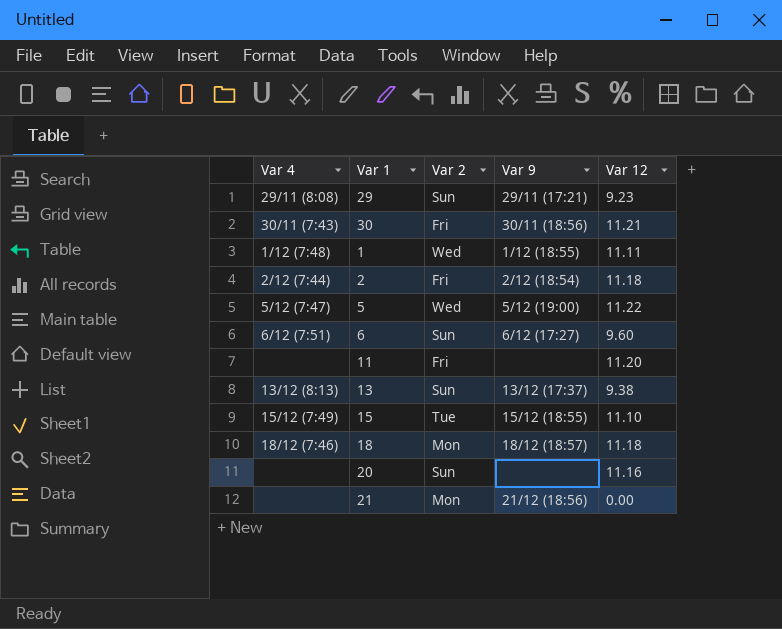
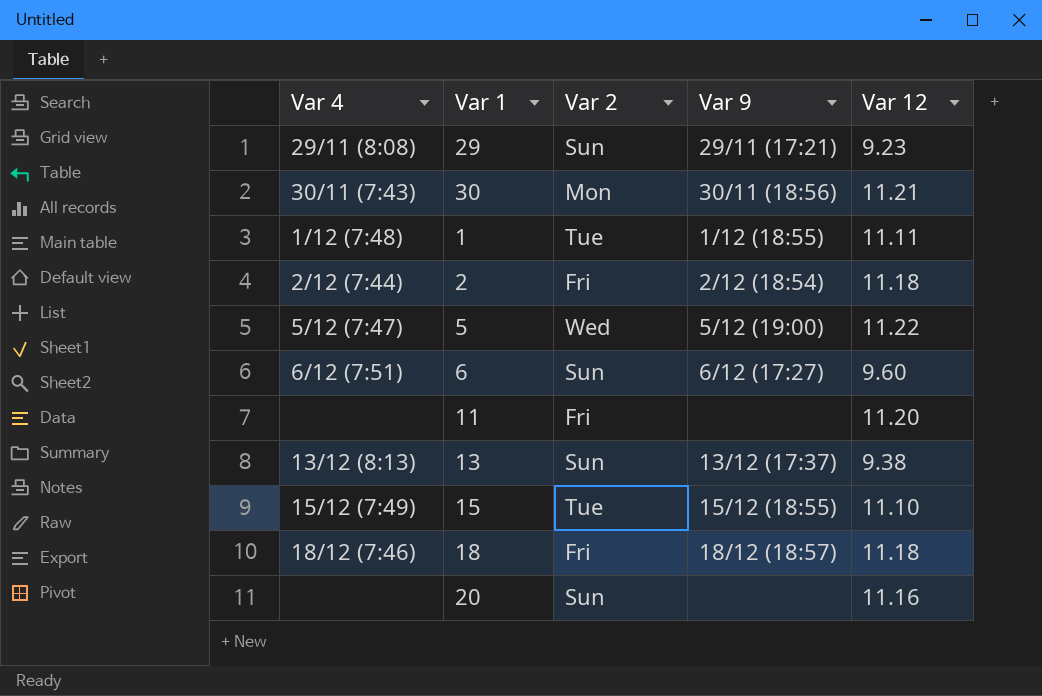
row 21: none | Mon | 21/12 (18:56) | 0.00 -> none
30 | Var 2: Fri -> Mon
1 | Var 2: Wed -> Tue
18 | Var 2: Mon -> Fri

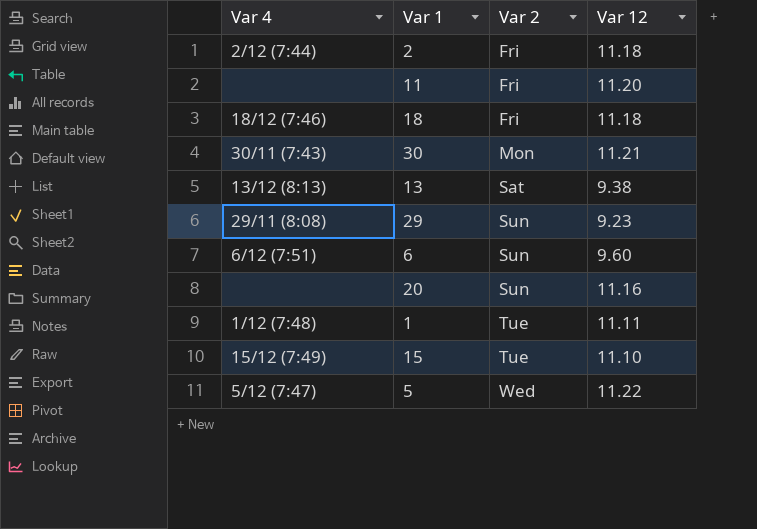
row order: none -> Var 2 ascending
column Var 9 | position: 4 -> none
13 | Var 2: Sun -> Sat

